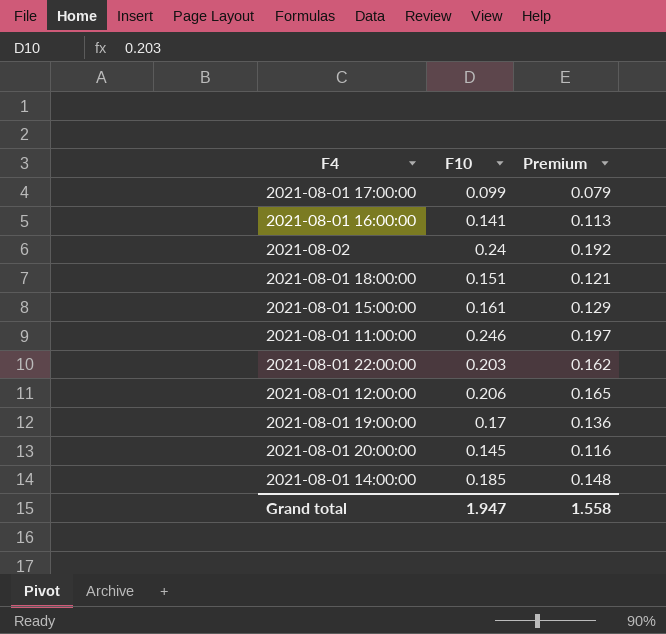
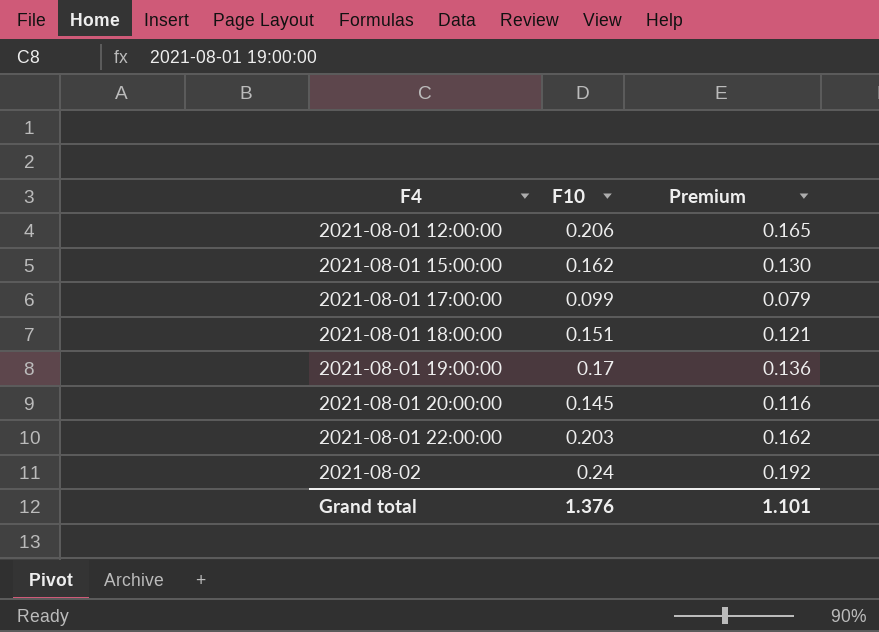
row order: none -> F4 ascending
row 2021-08-01 16:00:00: 0.141 | 0.113 -> none
row 2021-08-01 11:00:00: 0.246 | 0.197 -> none
row 2021-08-01 14:00:00: 0.185 | 0.148 -> none
2021-08-01 15:00:00 | F10: 0.161 -> 0.162
2021-08-01 15:00:00 | Premium: 0.129 -> 0.130
Grand total | F10: 1.947 -> 1.376
Grand total | Premium: 1.558 -> 1.101

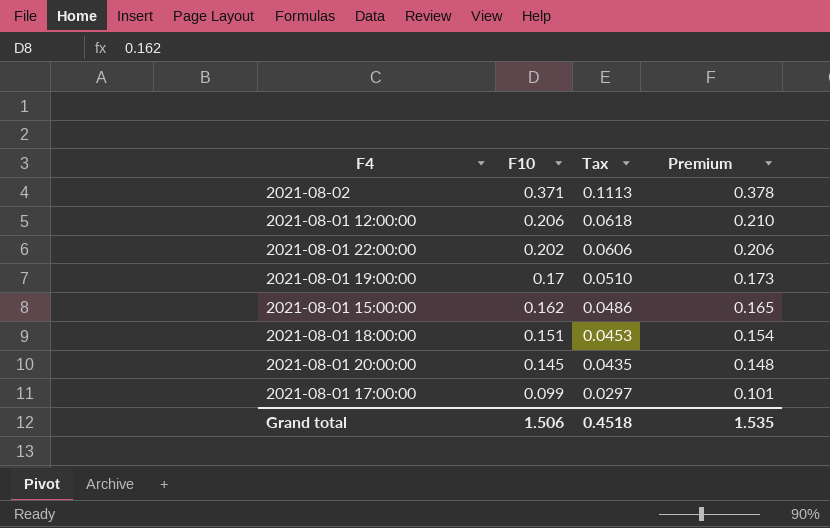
row order: F4 ascending -> F10 descending
column Tax | formula: none -> [F10] * 0.3
column Premium | formula: [F10] * 0.8 -> [F10] * 1.02
2021-08-02 | F10: 0.24 -> 0.371
2021-08-01 22:00:00 | F10: 0.203 -> 0.202
Grand total | F10: 1.376 -> 1.506
Grand total | Premium: 1.101 -> 1.535

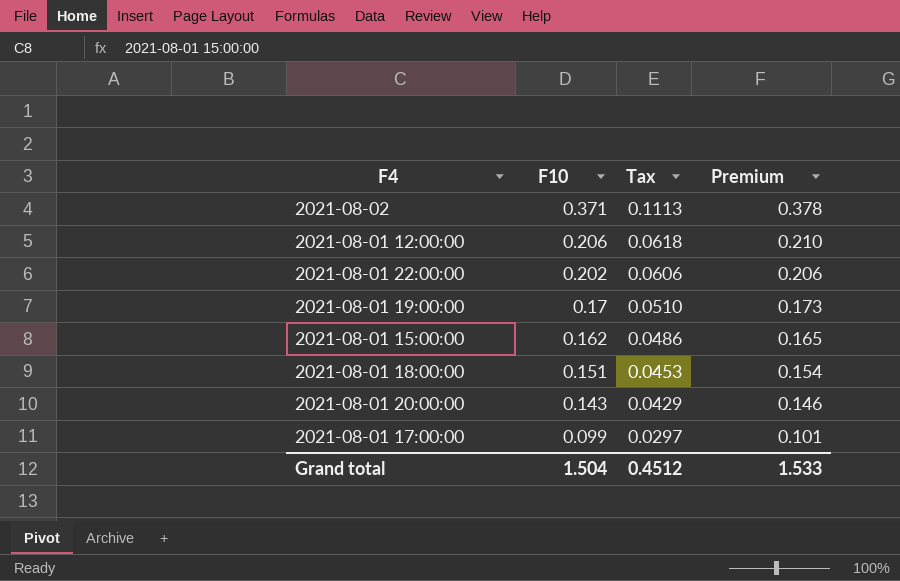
2021-08-01 20:00:00 | F10: 0.145 -> 0.143
2021-08-01 20:00:00 | Tax: 0.0435 -> 0.0429
2021-08-01 20:00:00 | Premium: 0.148 -> 0.146
Grand total | F10: 1.506 -> 1.504
Grand total | Tax: 0.4518 -> 0.4512
Grand total | Premium: 1.535 -> 1.533

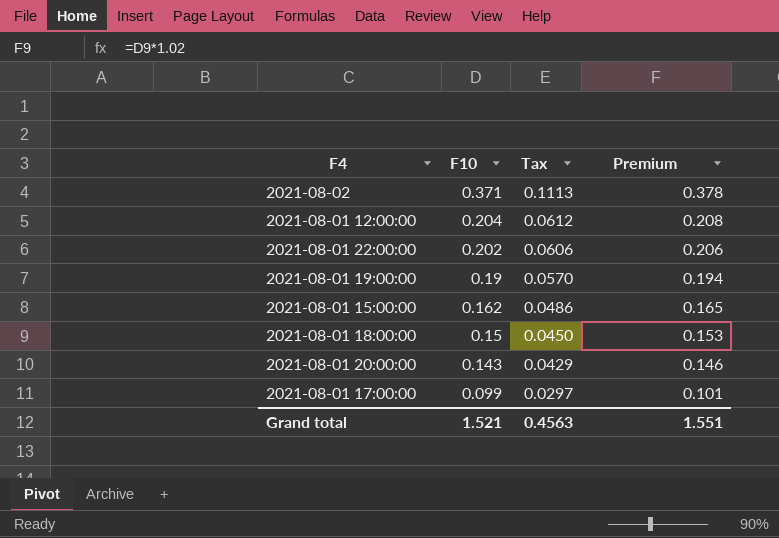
2021-08-01 12:00:00 | F10: 0.206 -> 0.204
2021-08-01 12:00:00 | Tax: 0.0618 -> 0.0612
2021-08-01 12:00:00 | Premium: 0.210 -> 0.208
2021-08-01 19:00:00 | F10: 0.17 -> 0.19
2021-08-01 19:00:00 | Tax: 0.0510 -> 0.0570
2021-08-01 19:00:00 | Premium: 0.173 -> 0.194
2021-08-01 18:00:00 | F10: 0.151 -> 0.15
2021-08-01 18:00:00 | Tax: 0.0453 -> 0.0450
2021-08-01 18:00:00 | Premium: 0.154 -> 0.153
Grand total | F10: 1.504 -> 1.521
Grand total | Tax: 0.4512 -> 0.4563
Grand total | Premium: 1.533 -> 1.551

